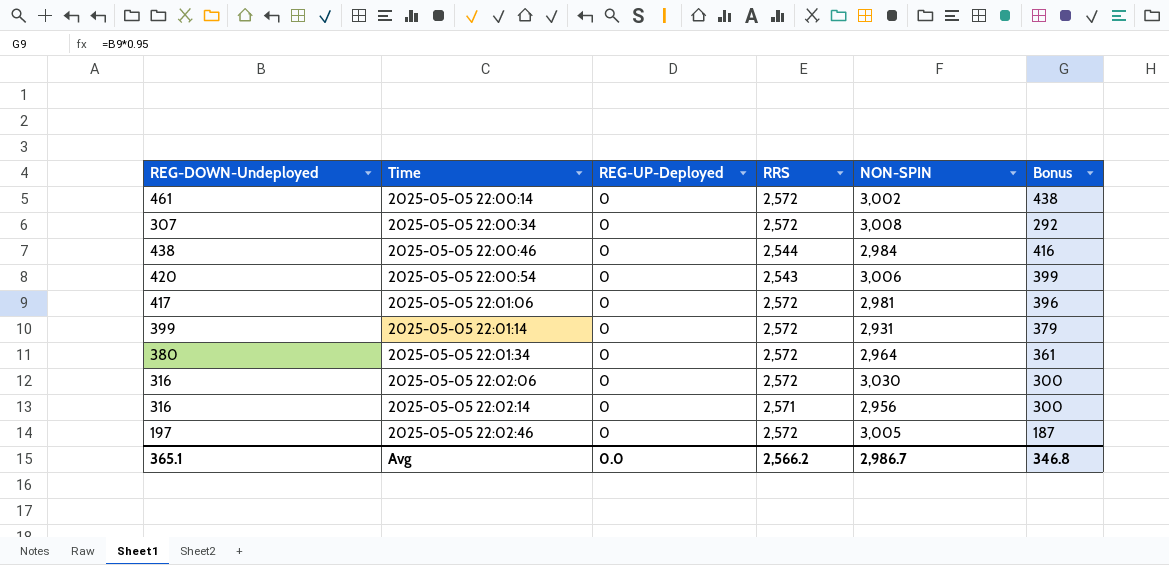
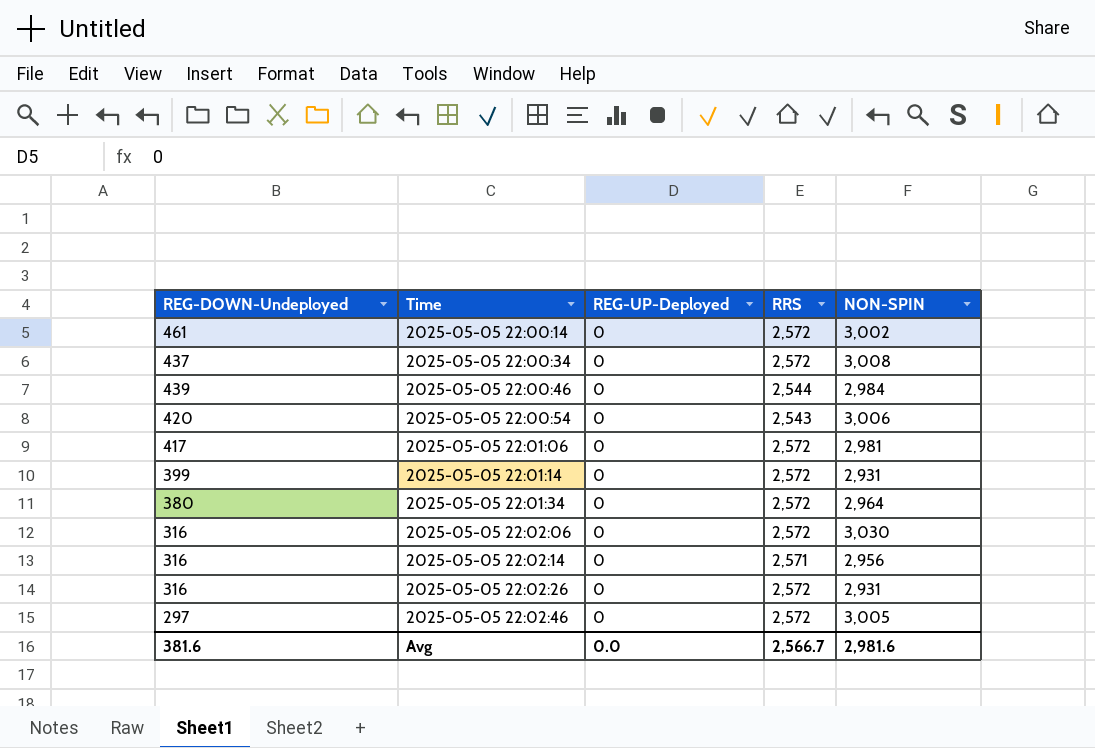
column Bonus | formula: [REG-DOWN-Undeployed] * 0.95 -> none
2025-05-05 22:00:34 | REG-DOWN-Undeployed: 307 -> 437
2025-05-05 22:00:46 | REG-DOWN-Undeployed: 438 -> 439
row 2025-05-05 22:02:26: none -> 316 | 0 | 2,572 | 2,931
2025-05-05 22:02:46 | REG-DOWN-Undeployed: 197 -> 297
Avg | REG-DOWN-Undeployed: 365.1 -> 381.6
Avg | RRS: 2,566.2 -> 2,566.7
Avg | NON-SPIN: 2,986.7 -> 2,981.6

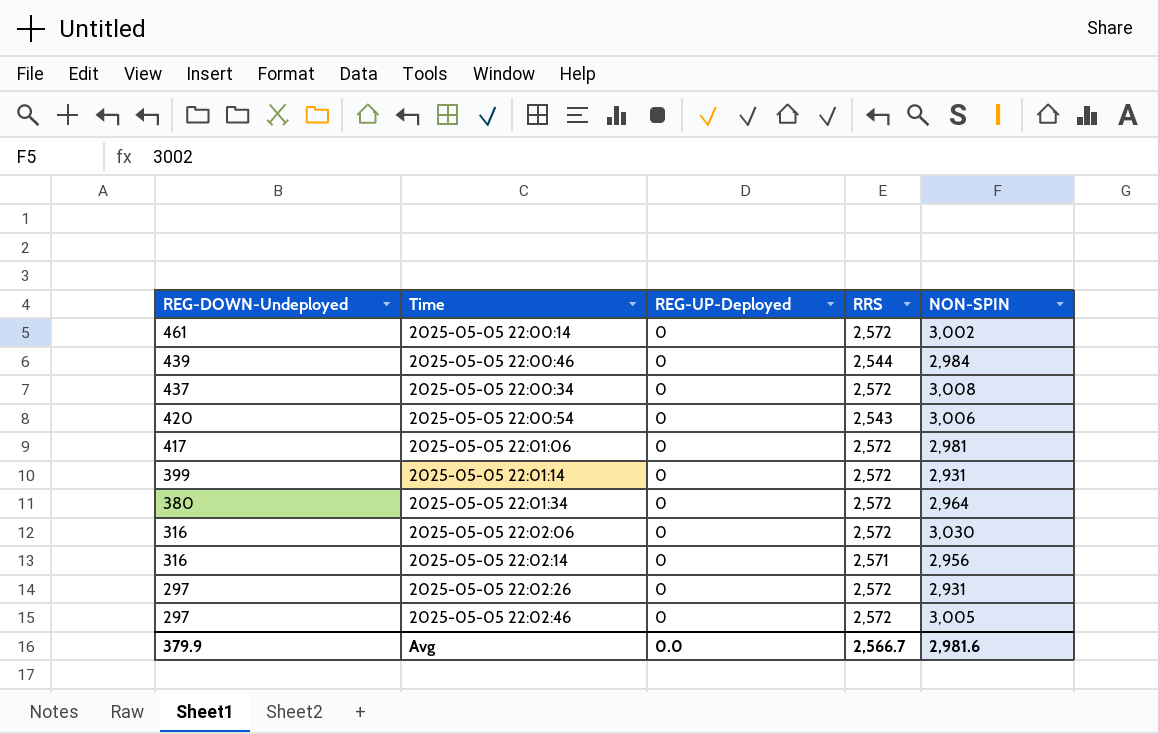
row order: Time ascending -> REG-DOWN-Undeployed descending
2025-05-05 22:02:26 | REG-DOWN-Undeployed: 316 -> 297
Avg | REG-DOWN-Undeployed: 381.6 -> 379.9

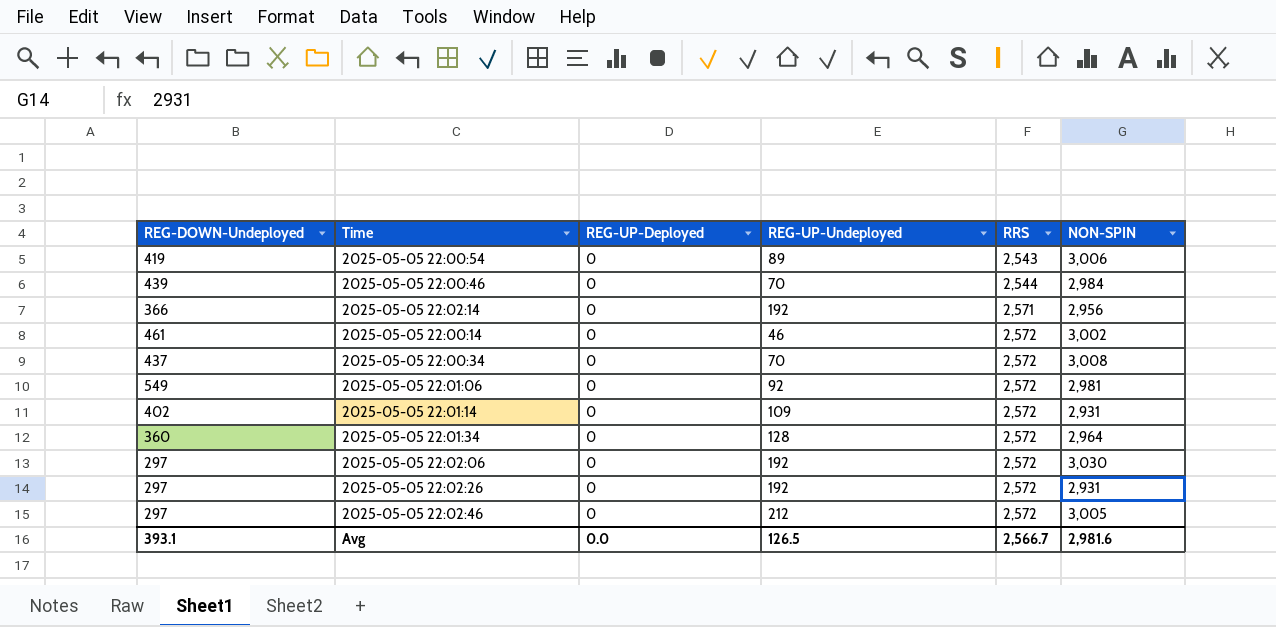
row order: REG-DOWN-Undeployed descending -> RRS ascending
column REG-UP-Undeployed | position: none -> 4
2025-05-05 22:00:54 | REG-DOWN-Undeployed: 420 -> 419
2025-05-05 22:02:14 | REG-DOWN-Undeployed: 316 -> 366
2025-05-05 22:01:06 | REG-DOWN-Undeployed: 417 -> 549
2025-05-05 22:01:14 | REG-DOWN-Undeployed: 399 -> 402
2025-05-05 22:01:34 | REG-DOWN-Undeployed: 380 -> 360
2025-05-05 22:02:06 | REG-DOWN-Undeployed: 316 -> 297
Avg | REG-DOWN-Undeployed: 379.9 -> 393.1

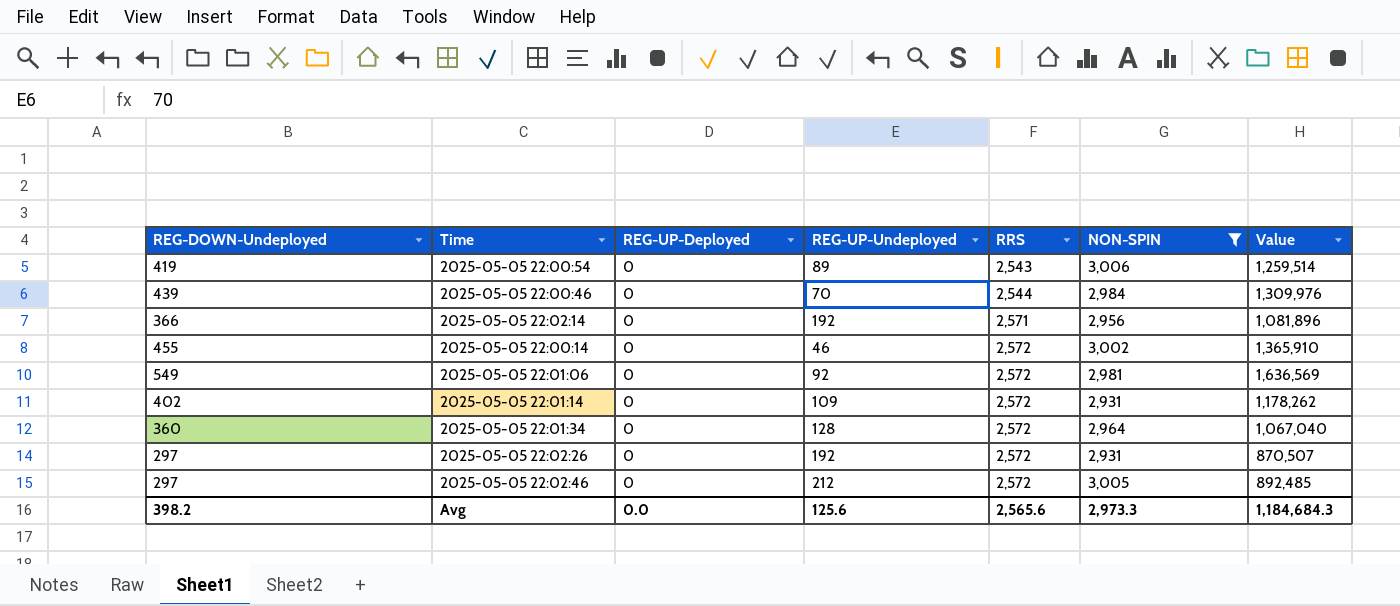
filter: none -> NON-SPIN <= 3,006
column Value | formula: none -> [REG-DOWN-Undeployed] * [NON-SPIN]
2025-05-05 22:00:14 | REG-DOWN-Undeployed: 461 -> 455
Avg | REG-DOWN-Undeployed: 393.1 -> 398.2
Avg | REG-UP-Undeployed: 126.5 -> 125.6
Avg | RRS: 2,566.7 -> 2,565.6
Avg | NON-SPIN: 2,981.6 -> 2,973.3

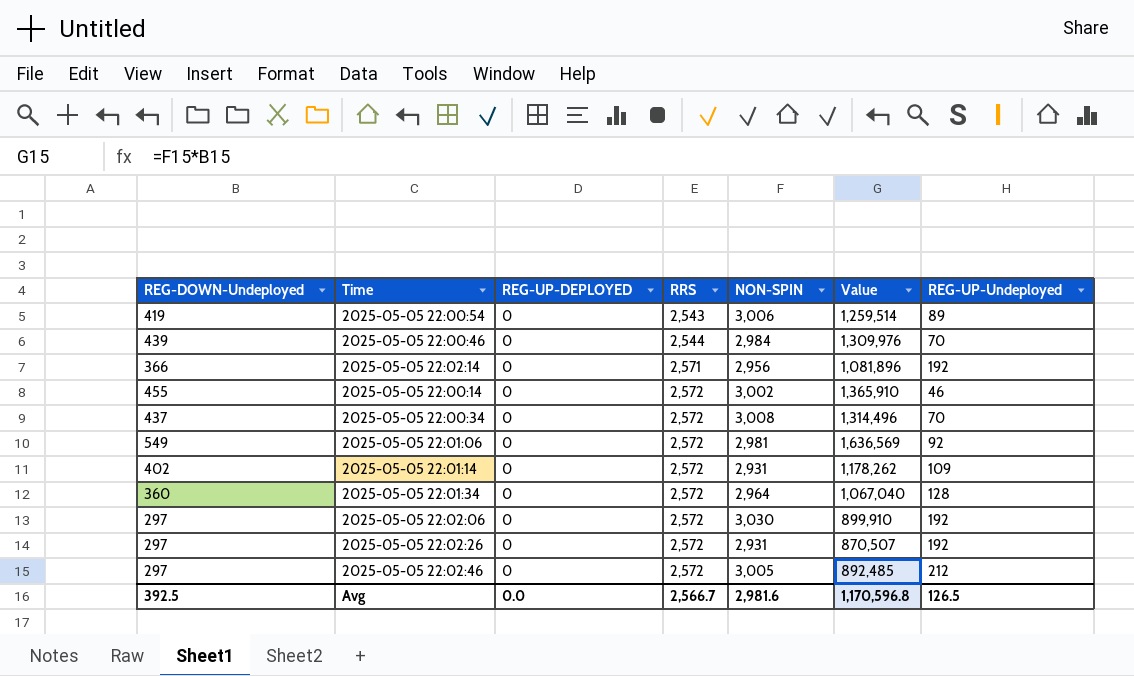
filter: NON-SPIN <= 3,006 -> none
column name: REG-UP-Deployed -> REG-UP-DEPLOYED
column REG-UP-Undeployed | position: 4 -> 7
Avg | REG-DOWN-Undeployed: 398.2 -> 392.5
Avg | RRS: 2,565.6 -> 2,566.7
Avg | NON-SPIN: 2,973.3 -> 2,981.6
Avg | Value: 1,184,684.3 -> 1,170,596.8
Avg | REG-UP-Undeployed: 125.6 -> 126.5

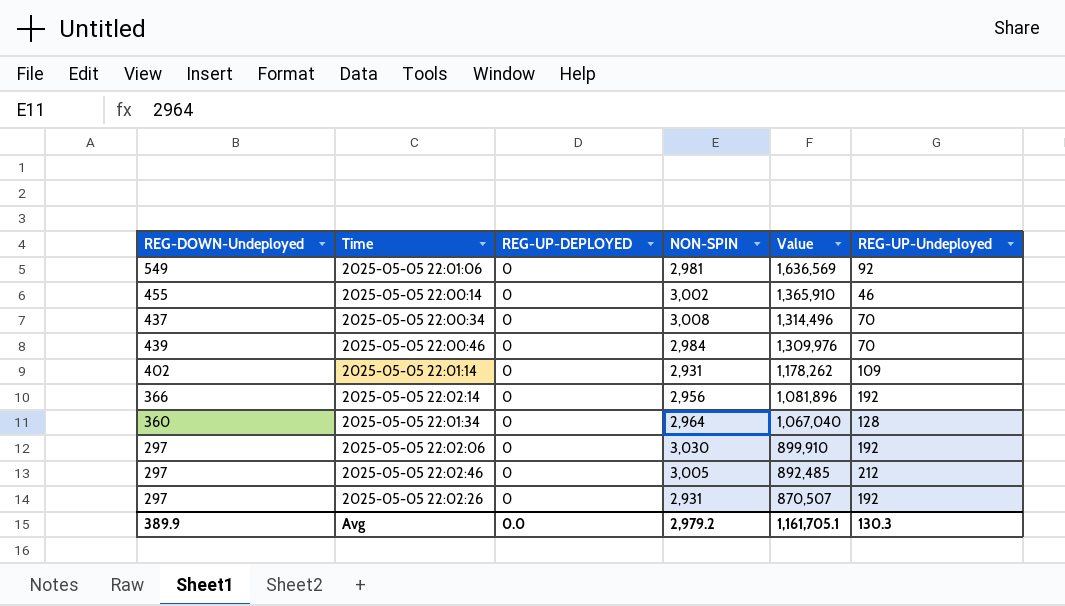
row order: RRS ascending -> Value descending
column RRS | position: 4 -> none
row 2025-05-05 22:00:54: 419 | 0 | 2,543 | 3,006 | 1,259,514 | 89 -> none
Avg | REG-DOWN-Undeployed: 392.5 -> 389.9
Avg | NON-SPIN: 2,981.6 -> 2,979.2
Avg | Value: 1,170,596.8 -> 1,161,705.1
Avg | REG-UP-Undeployed: 126.5 -> 130.3

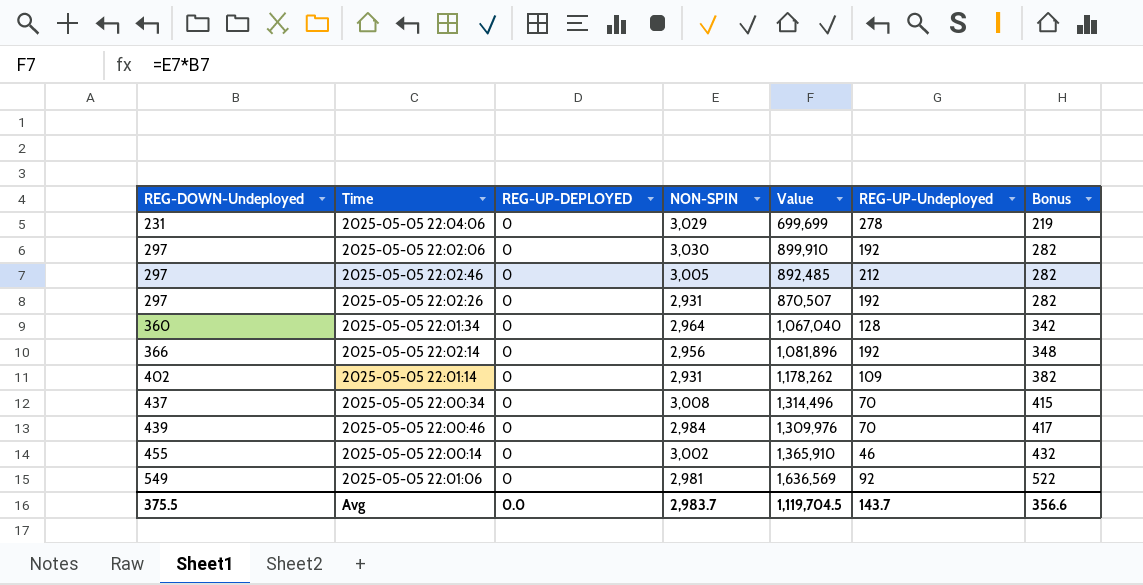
row order: Value descending -> REG-DOWN-Undeployed ascending
column Bonus | formula: none -> [REG-DOWN-Undeployed] * 0.95
row 2025-05-05 22:04:06: none -> 231 | 0 | 3,029 | 699,699 | 278 | 219
Avg | REG-DOWN-Undeployed: 389.9 -> 375.5
Avg | NON-SPIN: 2,979.2 -> 2,983.7
Avg | Value: 1,161,705.1 -> 1,119,704.5
Avg | REG-UP-Undeployed: 130.3 -> 143.7

